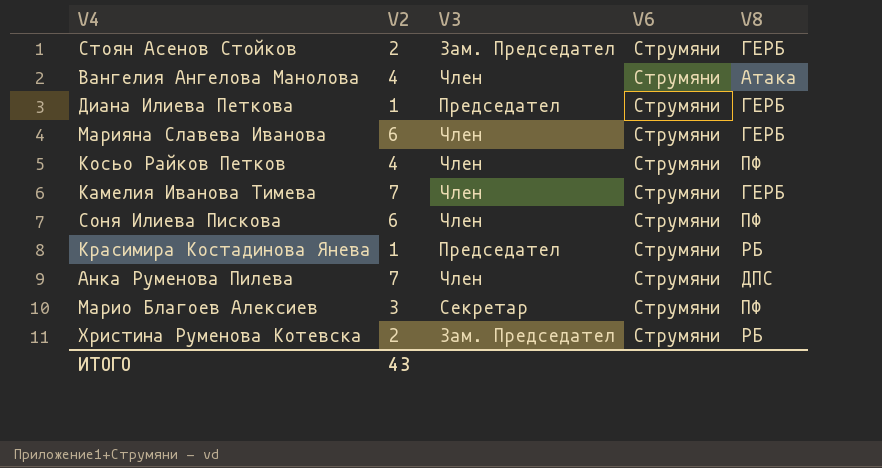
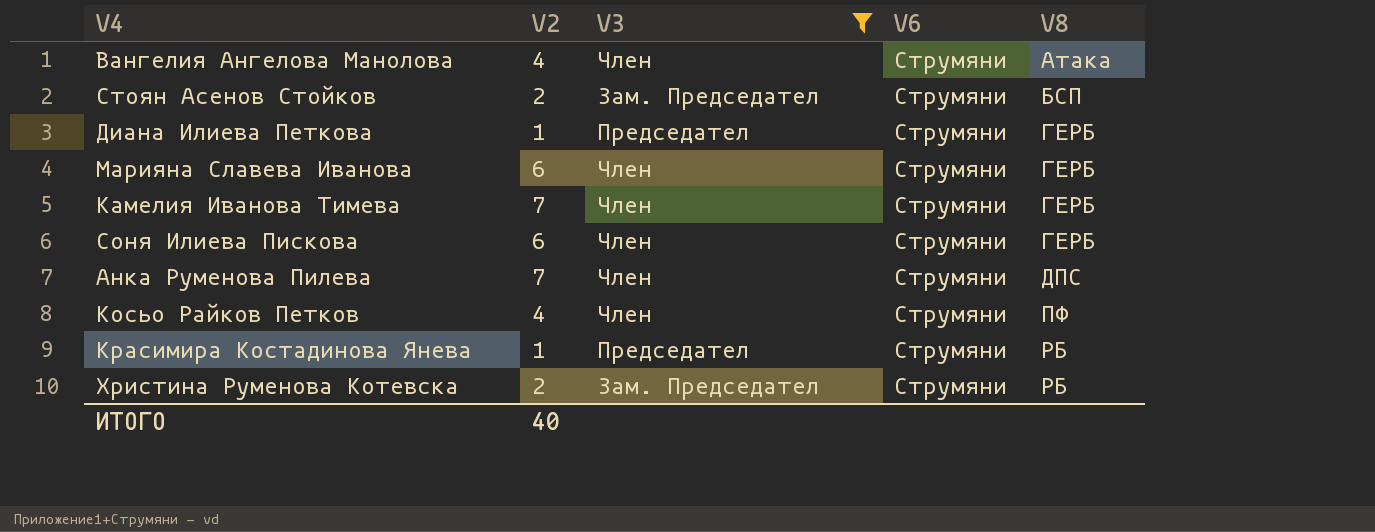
filter: none -> V3 != Секретар
row order: none -> V8 ascending
Стоян Асенов Стойков | V8: ГЕРБ -> БСП
Соня Илиева Пискова | V8: ПФ -> ГЕРБ
ИТОГО | V2: 43 -> 40

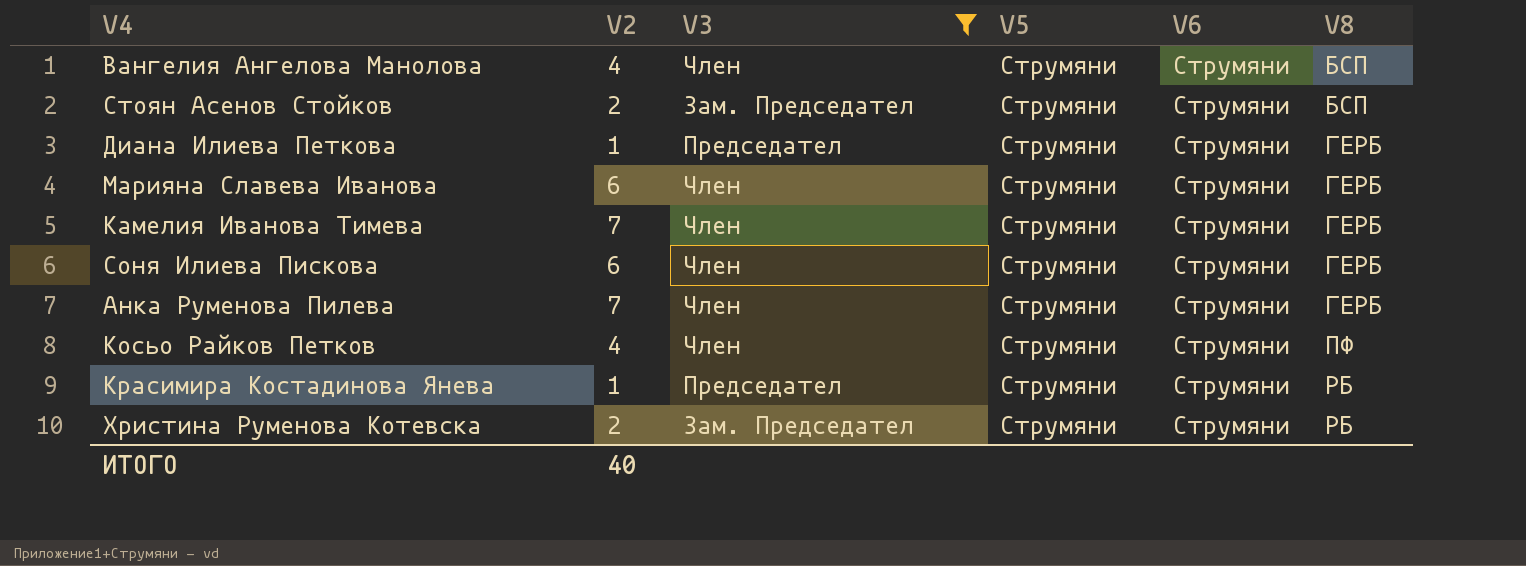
column V5 | position: none -> 4
Вангелия Ангелова Манолова | V8: Атака -> БСП
Анка Руменова Пилева | V8: ДПС -> ГЕРБ

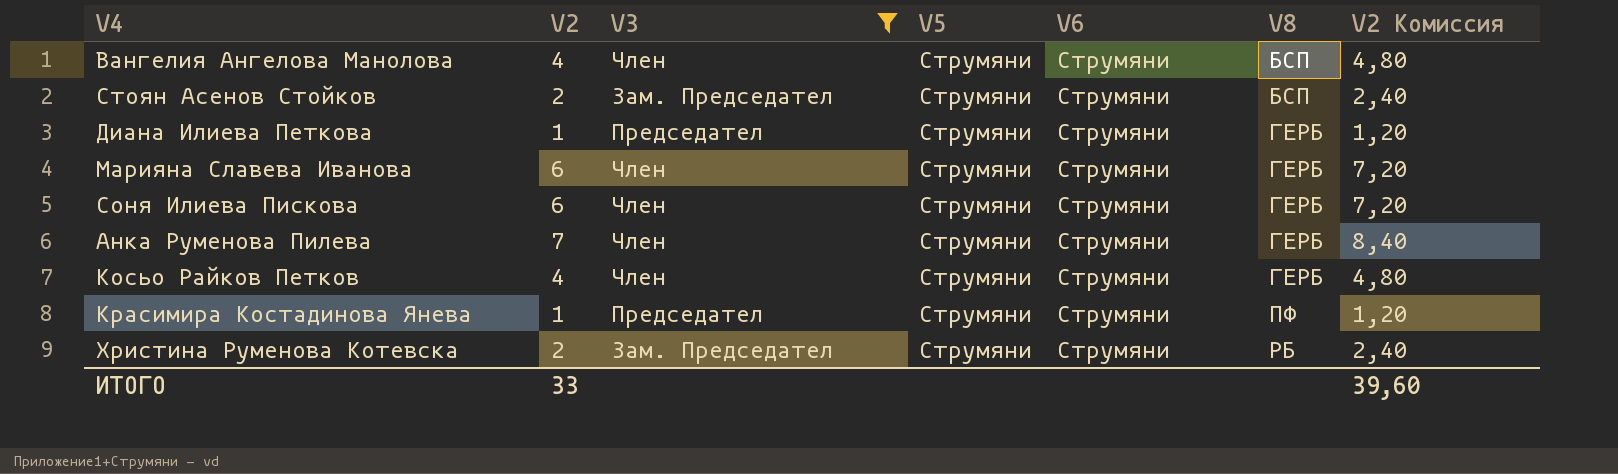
column V2 Комиссия | formula: none -> [V2] * 1,2
row Камелия Иванова Тимева: 7 | Член | Струмяни | Струмяни | ГЕРБ -> none
Косьо Райков Петков | V8: ПФ -> ГЕРБ
Красимира Костадинова Янева | V8: РБ -> ПФ
ИТОГО | V2: 40 -> 33

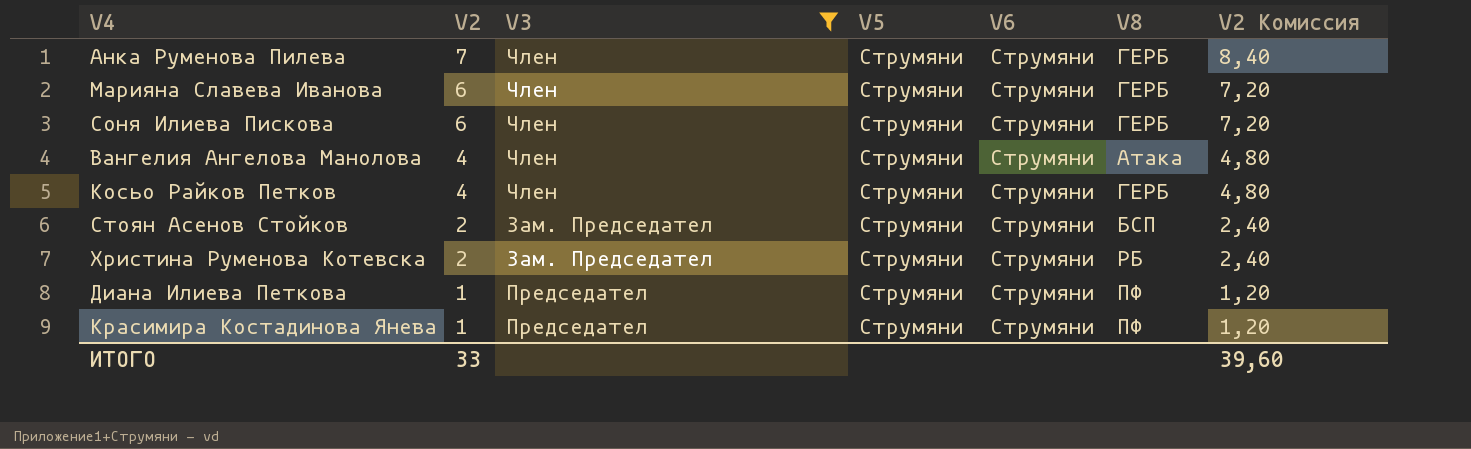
row order: V8 ascending -> V2 descending
Вангелия Ангелова Манолова | V8: БСП -> Атака
Диана Илиева Петкова | V8: ГЕРБ -> ПФ

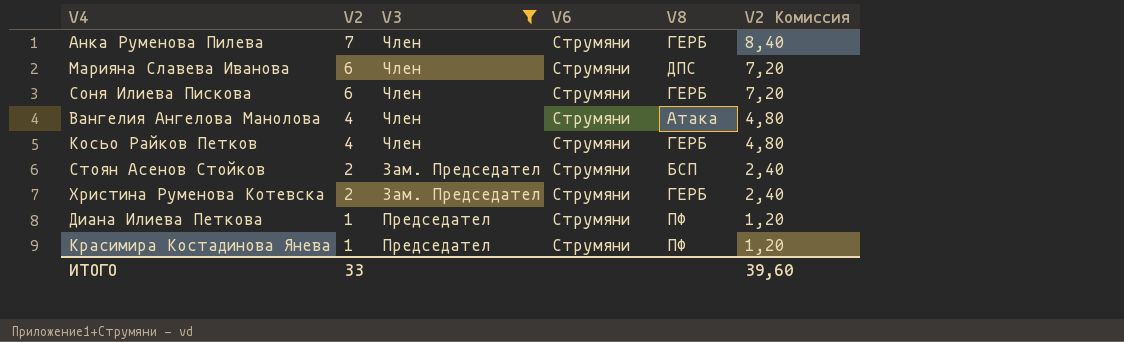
column V5 | position: 4 -> none
Марияна Славева Иванова | V8: ГЕРБ -> ДПС
Христина Руменова Котевска | V8: РБ -> ГЕРБ

